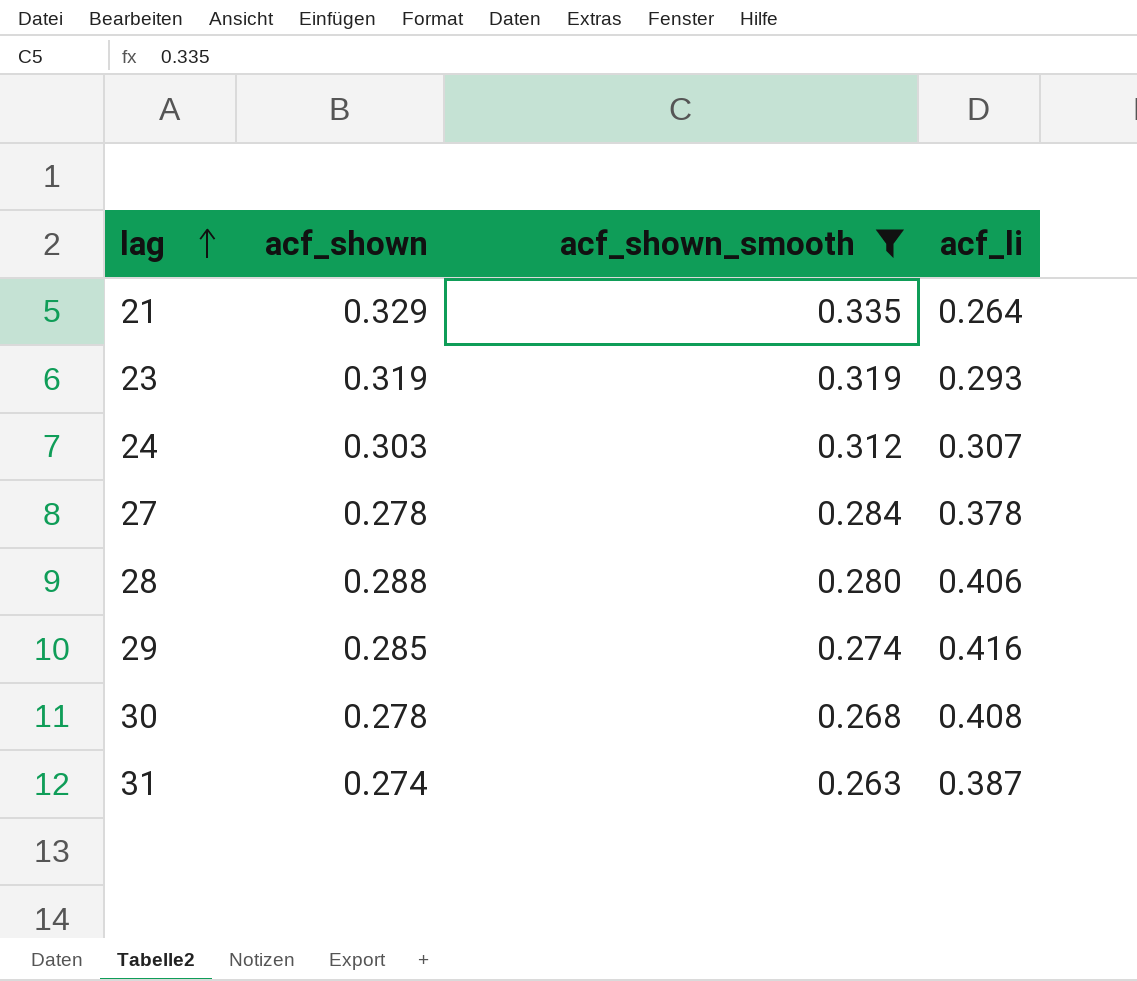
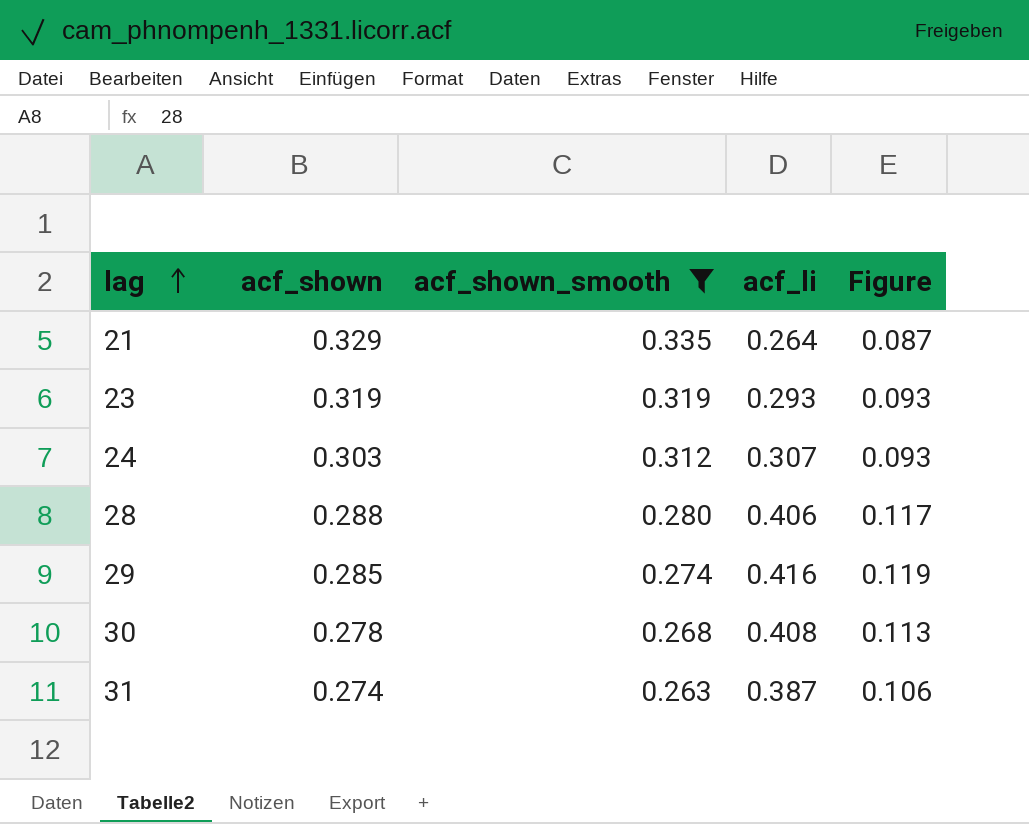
column Figure | formula: none -> [acf_shown] * [acf_li]
row 27: 0.278 | 0.284 | 0.378 -> none

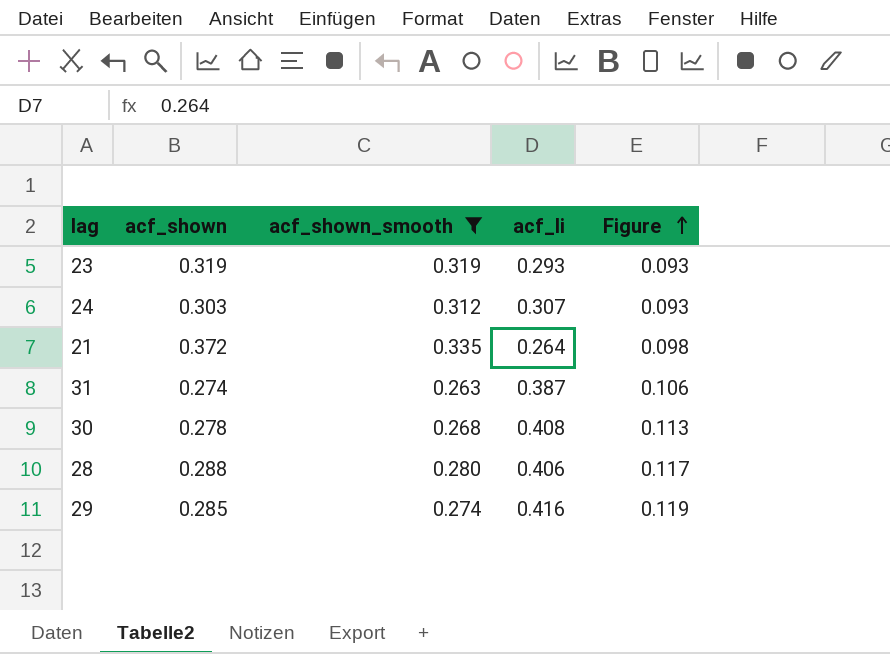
row order: lag ascending -> Figure ascending
21 | acf_shown: 0.329 -> 0.372
21 | Figure: 0.087 -> 0.098

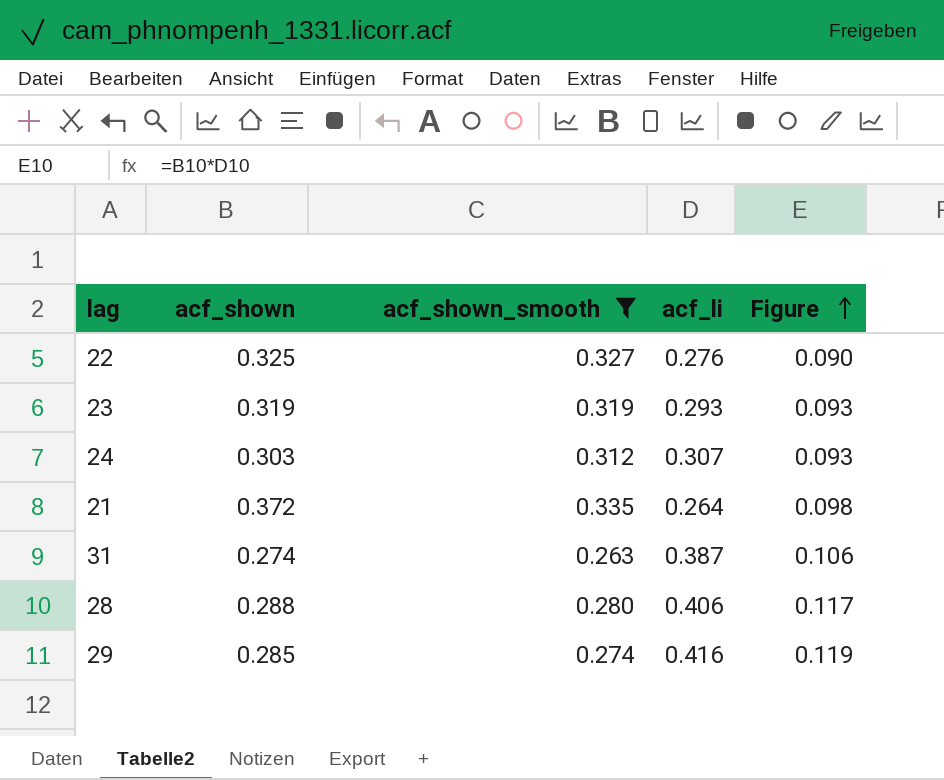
row 30: 0.278 | 0.268 | 0.408 | 0.113 -> none
row 22: none -> 0.325 | 0.327 | 0.276 | 0.090

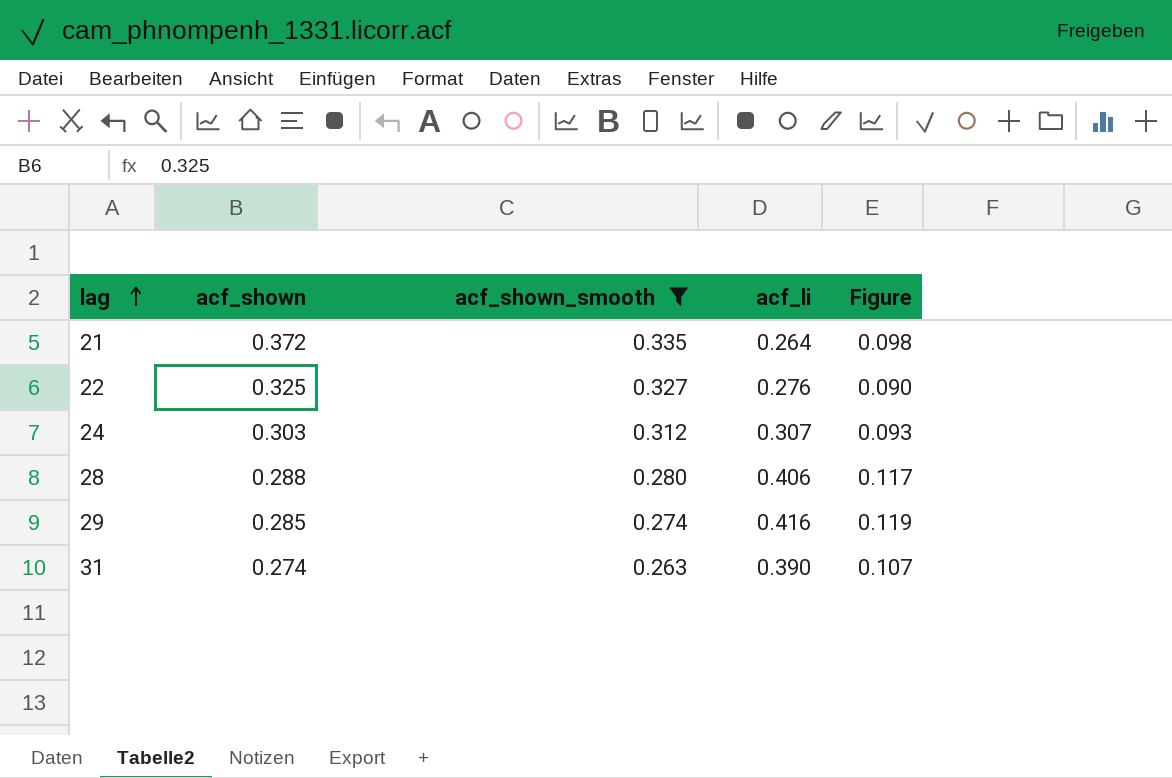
row order: Figure ascending -> lag ascending
row 23: 0.319 | 0.319 | 0.293 | 0.093 -> none
31 | acf_li: 0.387 -> 0.390
31 | Figure: 0.106 -> 0.107

